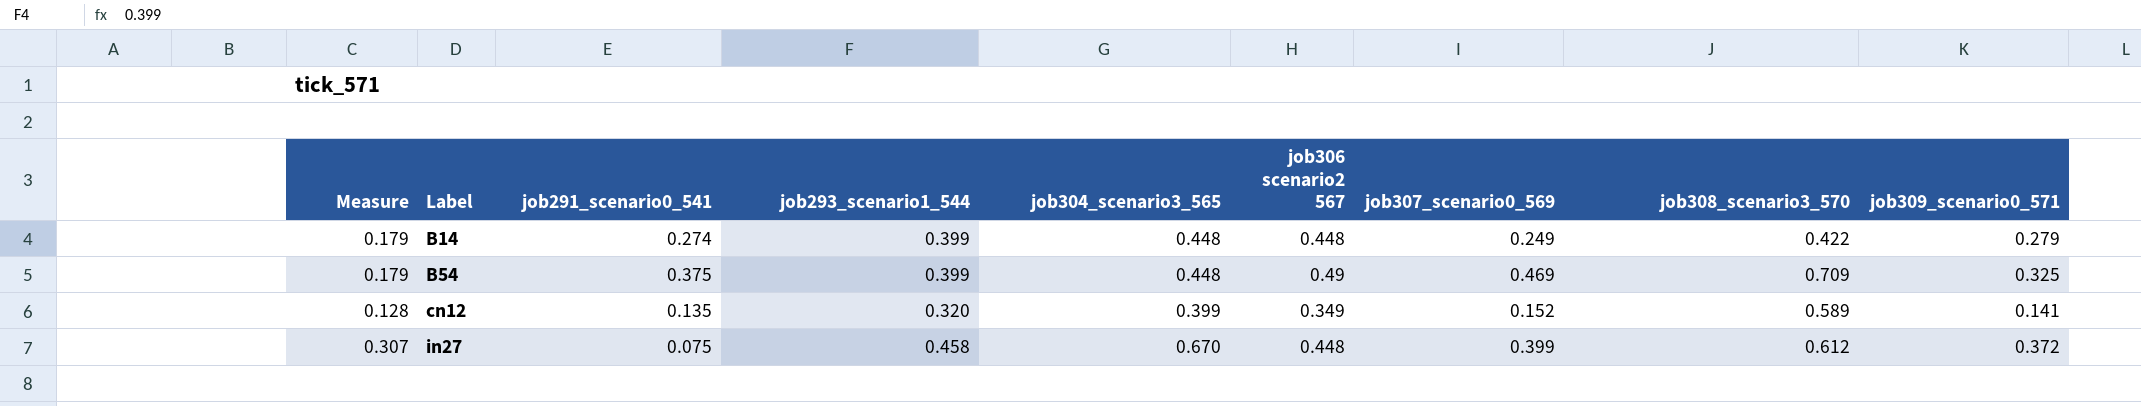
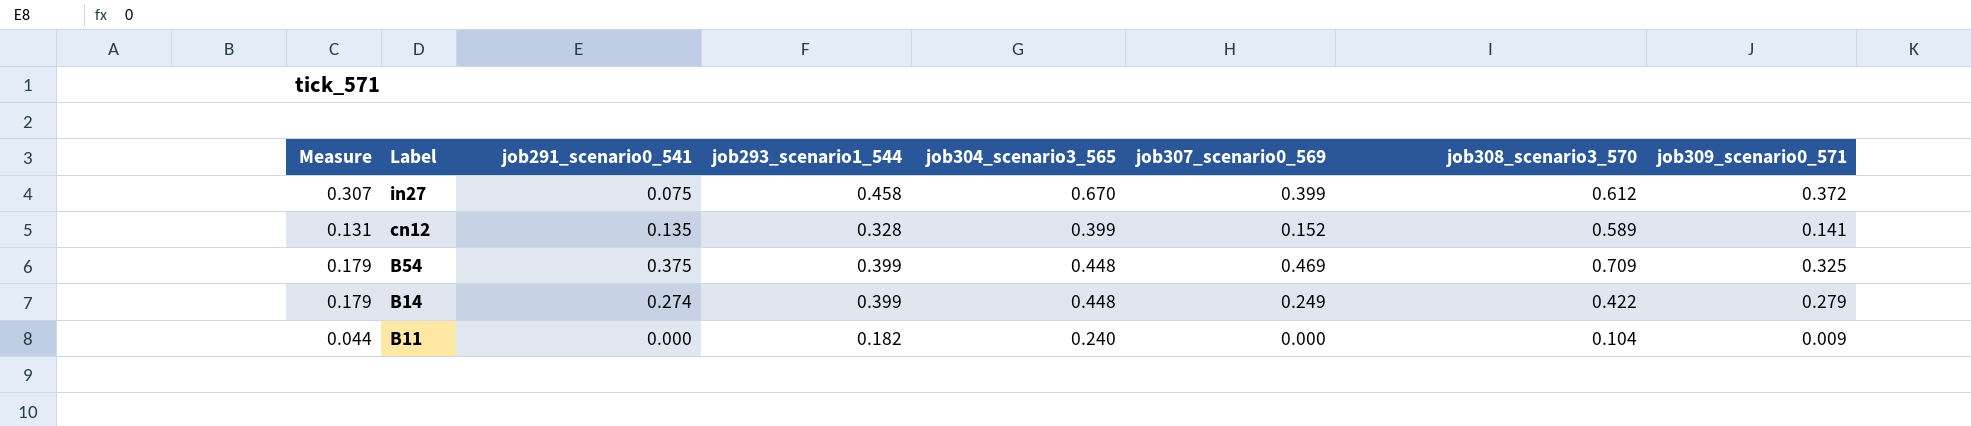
row order: Label ascending -> Label descending
column job306 scenario2 567 | position: 6 -> none
cn12 | Measure: 0.128 -> 0.131
cn12 | job293_scenario1_544: 0.320 -> 0.328
row B11: none -> 0.044 | 0.000 | 0.182 | 0.240 | 0.000 | 0.104 | 0.009

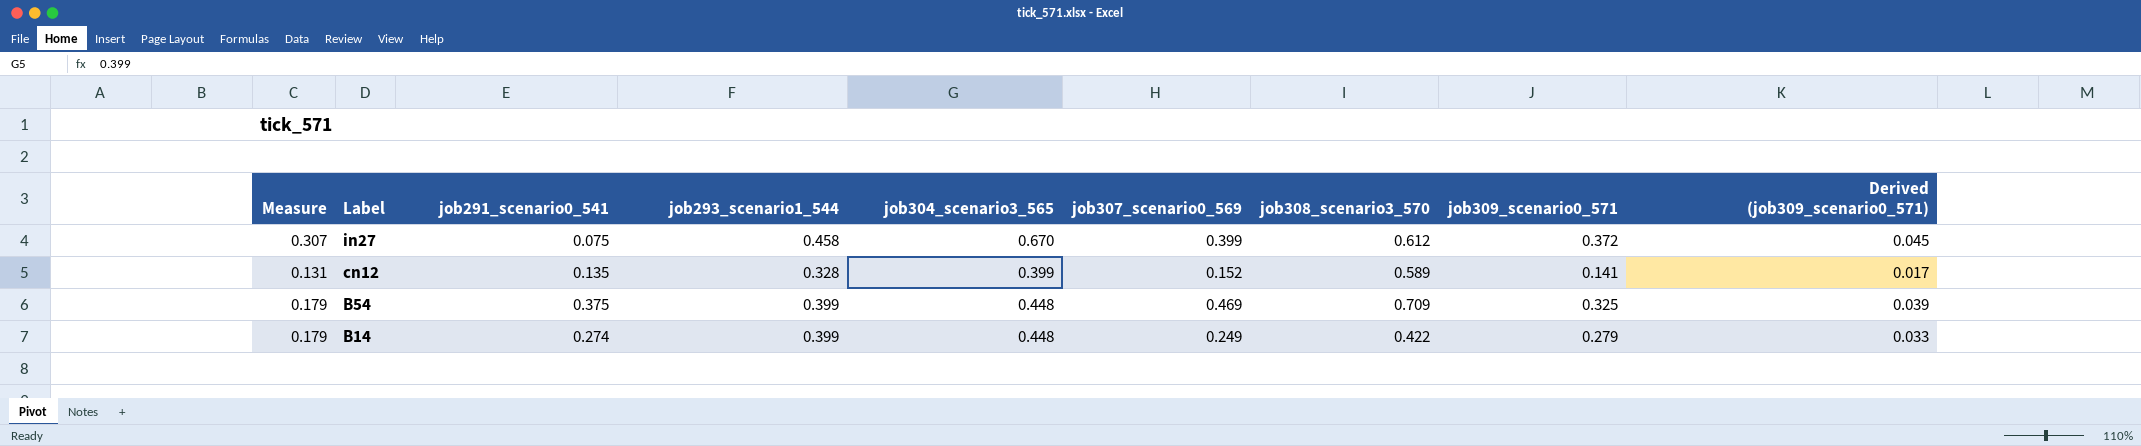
column Derived (job309_scenario0_571) | formula: none -> [job309_scenario0_571] * 0.12
row B11: 0.044 | 0.000 | 0.182 | 0.240 | 0.000 | 0.104 | 0.009 -> none

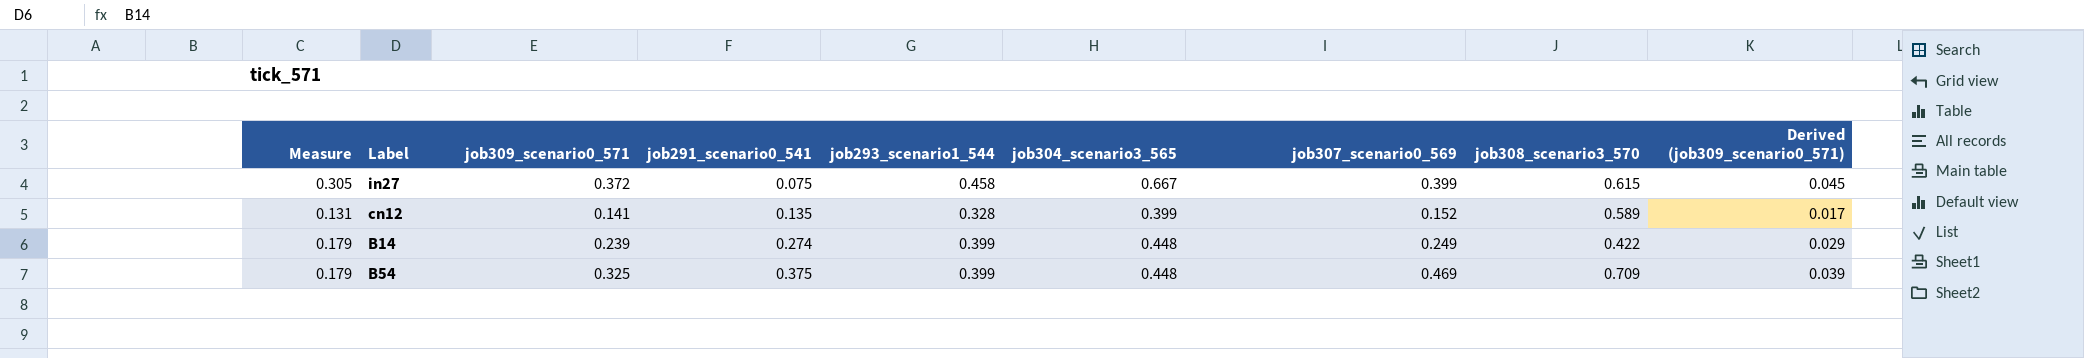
row order: Label descending -> job291_scenario0_541 ascending
column job309_scenario0_571 | position: 8 -> 3
in27 | Measure: 0.307 -> 0.305
in27 | job304_scenario3_565: 0.670 -> 0.667
in27 | job308_scenario3_570: 0.612 -> 0.615
B14 | job309_scenario0_571: 0.279 -> 0.239
B14 | Derived (job309_scenario0_571): 0.033 -> 0.029

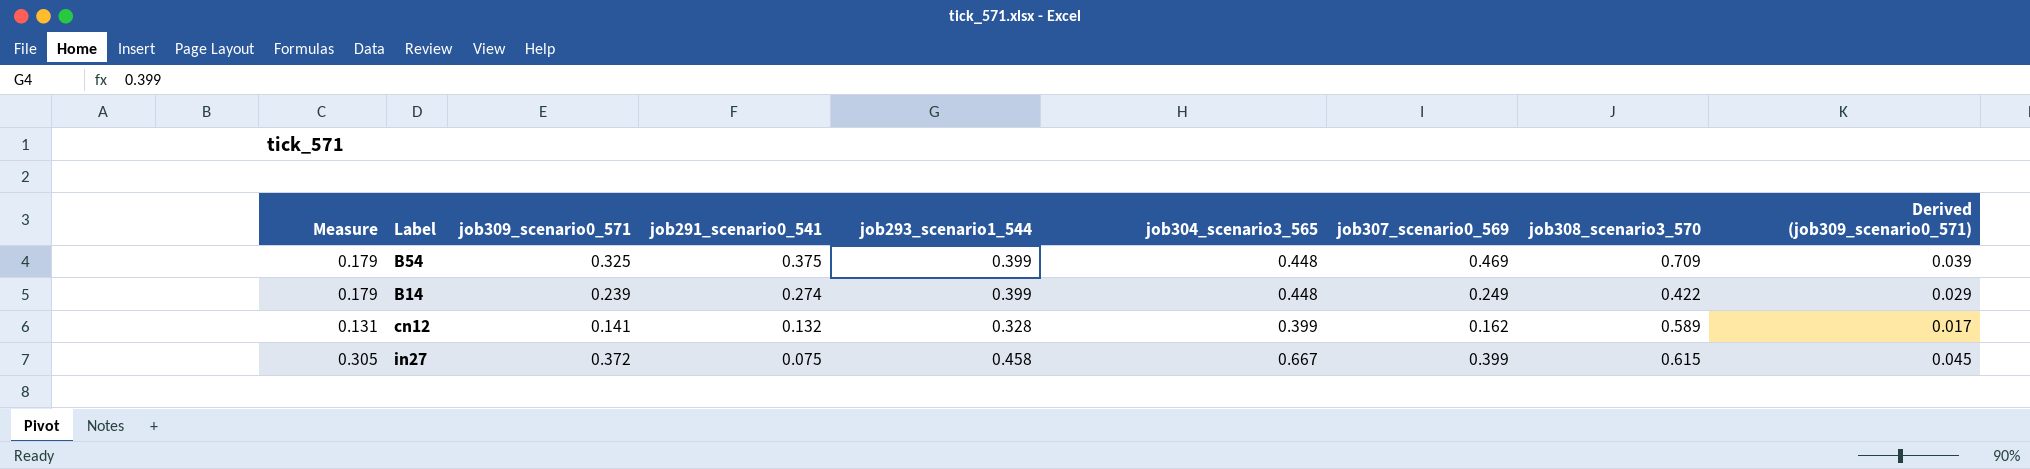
row order: job291_scenario0_541 ascending -> job291_scenario0_541 descending
cn12 | job291_scenario0_541: 0.135 -> 0.132
cn12 | job307_scenario0_569: 0.152 -> 0.162

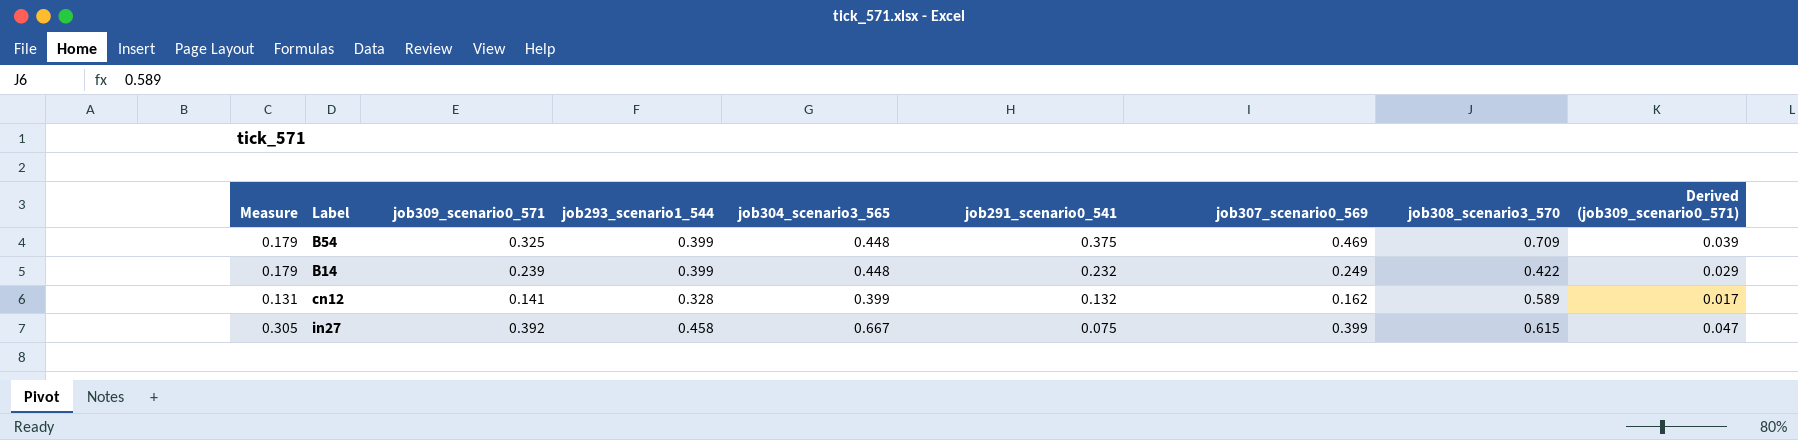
column job291_scenario0_541 | position: 4 -> 6
B14 | job291_scenario0_541: 0.274 -> 0.232
in27 | job309_scenario0_571: 0.372 -> 0.392
in27 | Derived (job309_scenario0_571): 0.045 -> 0.047

